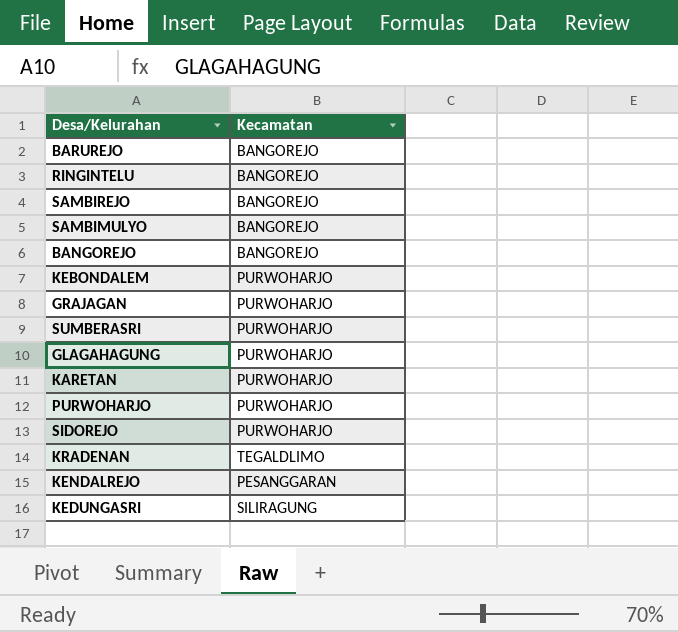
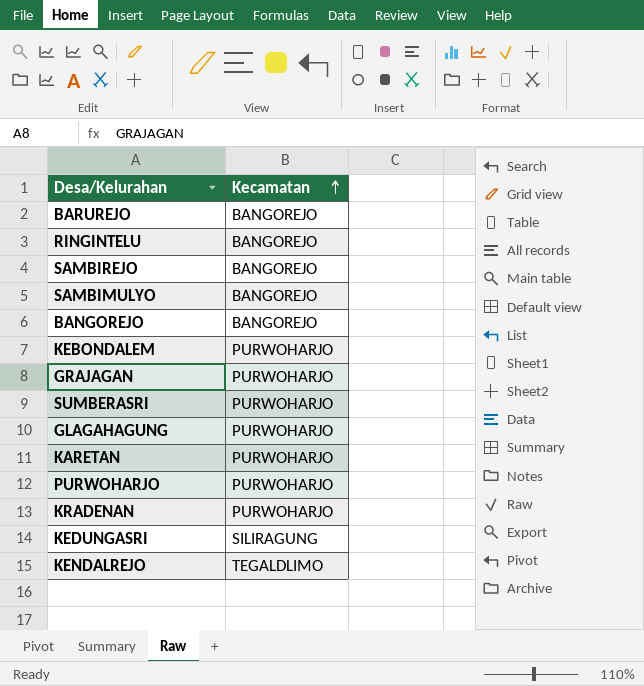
row order: none -> Kecamatan ascending
row SIDOREJO: PURWOHARJO -> none
KRADENAN | Kecamatan: TEGALDLIMO -> PURWOHARJO
KENDALREJO | Kecamatan: PESANGGARAN -> TEGALDLIMO

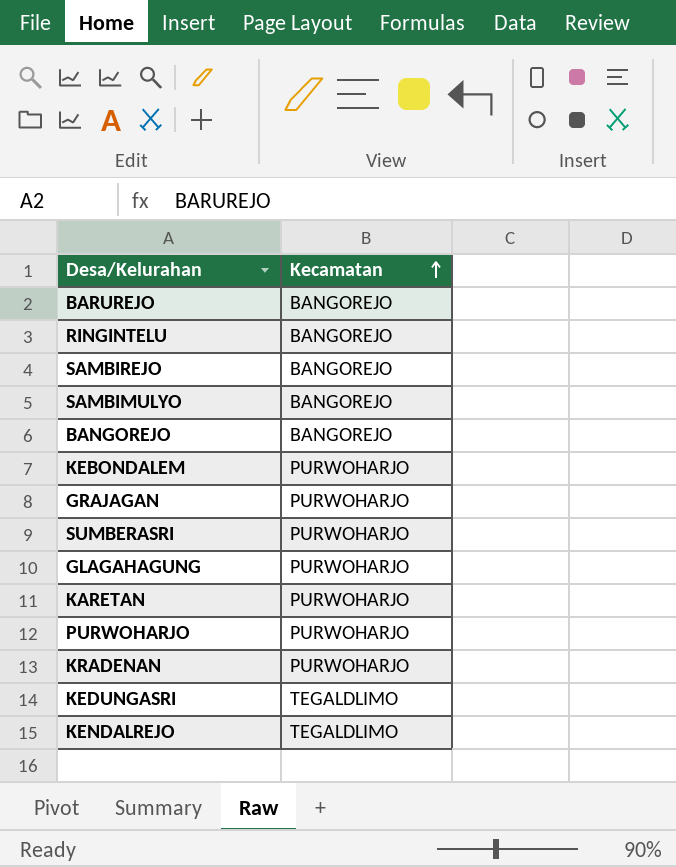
KEDUNGASRI | Kecamatan: SILIRAGUNG -> TEGALDLIMO

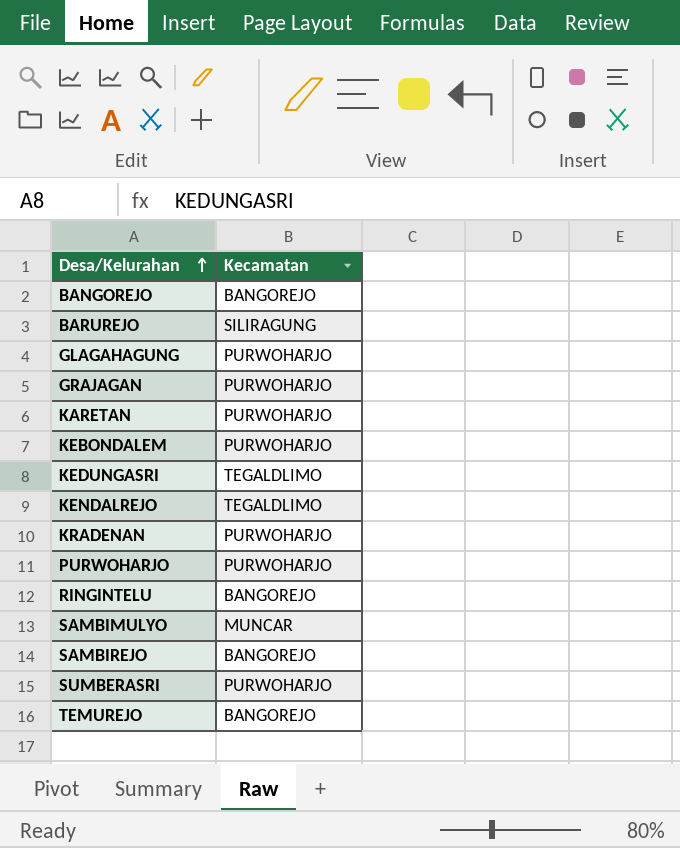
row order: Kecamatan ascending -> Desa/Kelurahan ascending
BARUREJO | Kecamatan: BANGOREJO -> SILIRAGUNG
SAMBIMULYO | Kecamatan: BANGOREJO -> MUNCAR
row TEMUREJO: none -> BANGOREJO

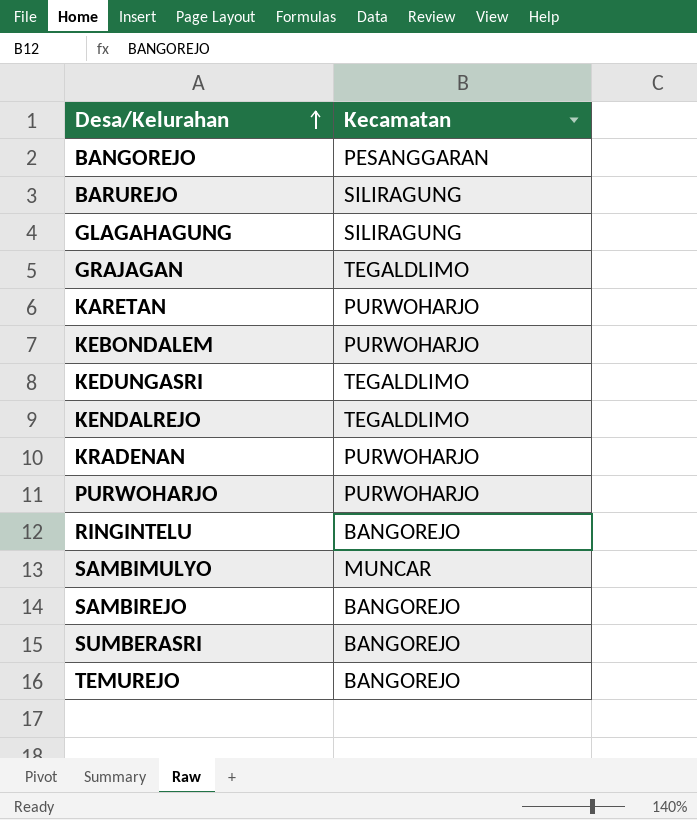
BANGOREJO | Kecamatan: BANGOREJO -> PESANGGARAN
GLAGAHAGUNG | Kecamatan: PURWOHARJO -> SILIRAGUNG
GRAJAGAN | Kecamatan: PURWOHARJO -> TEGALDLIMO
SUMBERASRI | Kecamatan: PURWOHARJO -> BANGOREJO

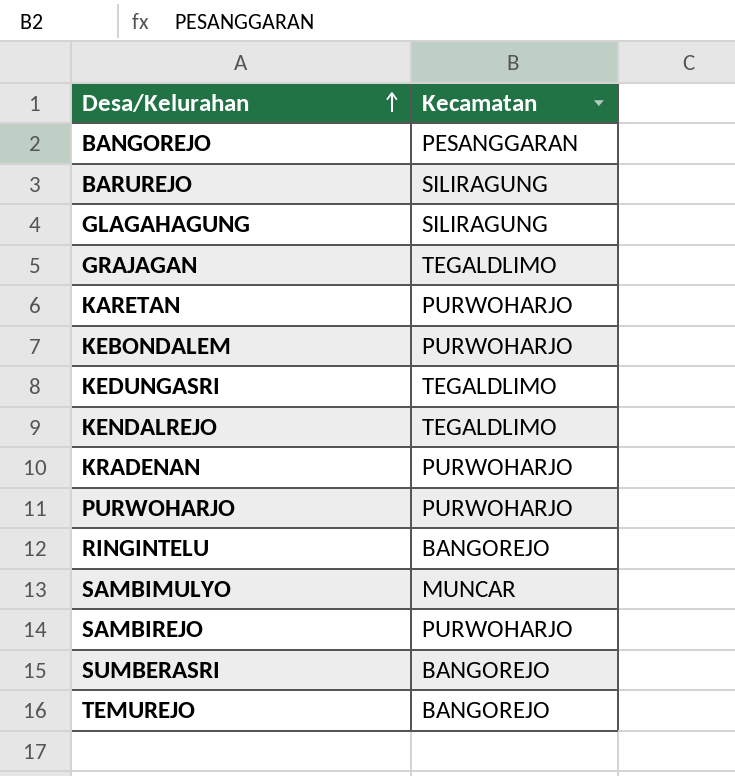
SAMBIREJO | Kecamatan: BANGOREJO -> PURWOHARJO

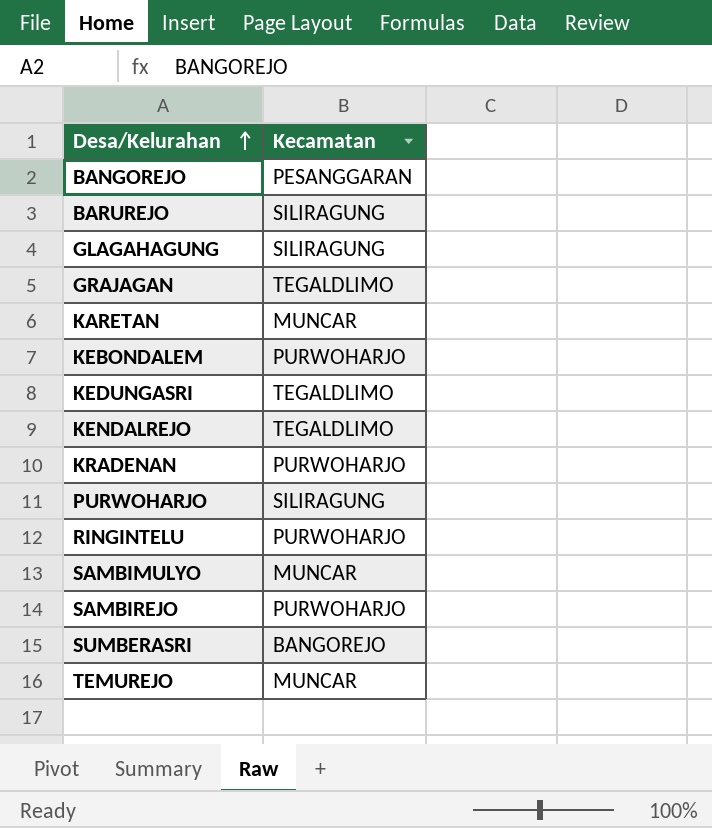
KARETAN | Kecamatan: PURWOHARJO -> MUNCAR
PURWOHARJO | Kecamatan: PURWOHARJO -> SILIRAGUNG
RINGINTELU | Kecamatan: BANGOREJO -> PURWOHARJO
TEMUREJO | Kecamatan: BANGOREJO -> MUNCAR

